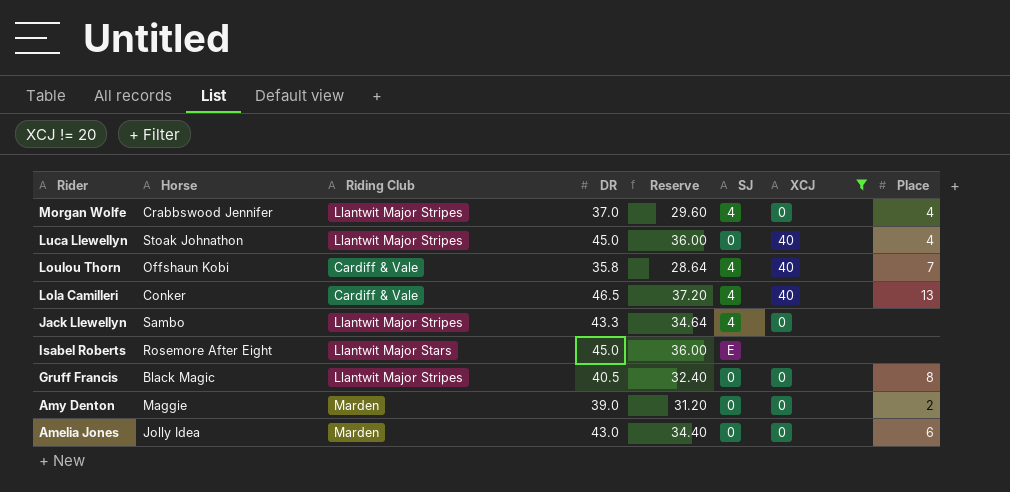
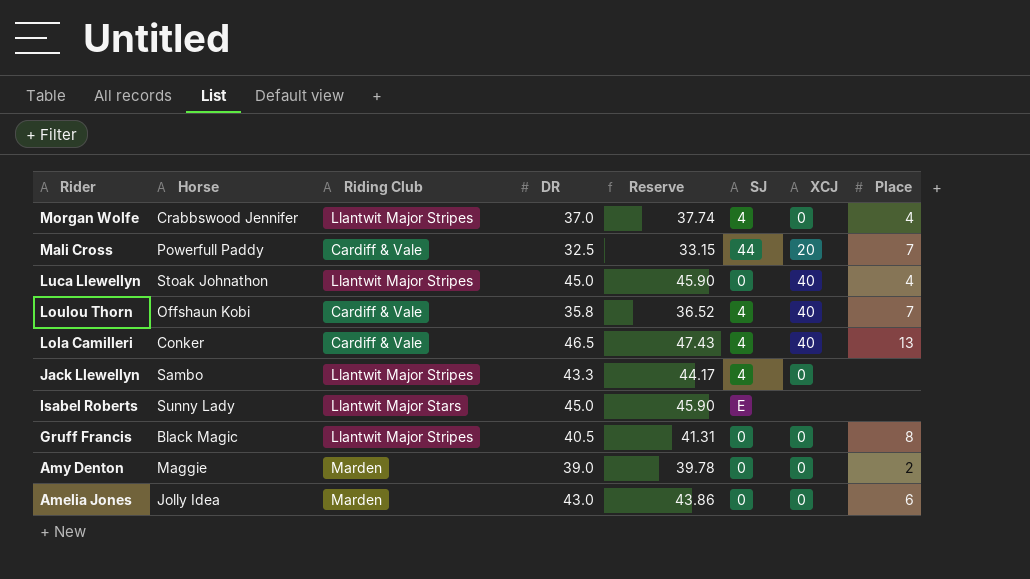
filter: XCJ != 20 -> none
column Reserve | formula: [DR] * 0.8 -> [DR] * 1.02
Isabel Roberts | Horse: Rosemore After Eight -> Sunny Lady

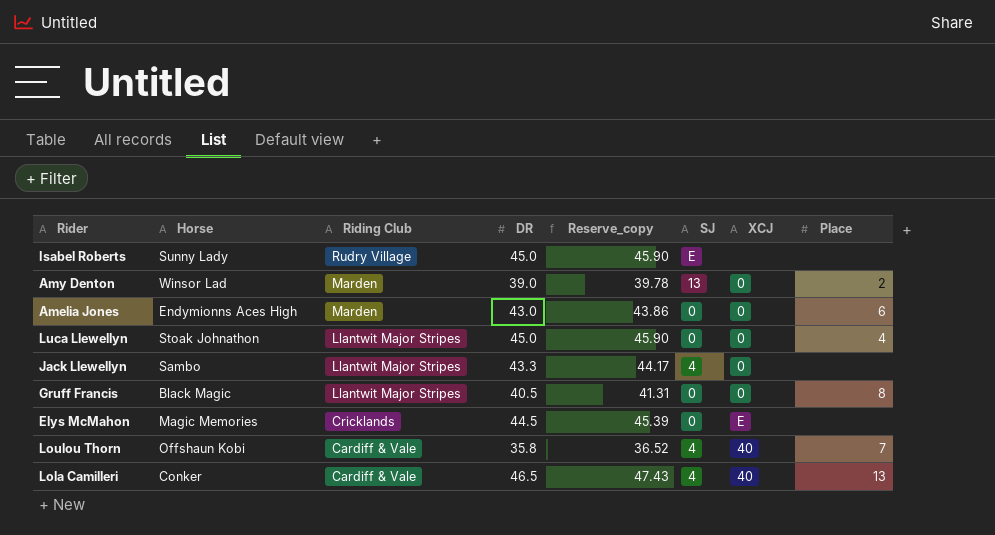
row order: Rider descending -> Riding Club descending
column name: Reserve -> Reserve_copy
row Morgan Wolfe: Crabbswood Jennifer | Llantwit Major Stripes | 37.0 | 37.74 | 4 | 0 | 4 -> none
row Mali Cross: Powerfull Paddy | Cardiff & Vale | 32.5 | 33.15 | 44 | 20 | 7 -> none
Isabel Roberts | Riding Club: Llantwit Major Stars -> Rudry Village
Amy Denton | Horse: Maggie -> Winsor Lad
Amy Denton | SJ: 0 -> 13
Amelia Jones | Horse: Jolly Idea -> Endymionns Aces High
Luca Llewellyn | XCJ: 40 -> 0
row Elys McMahon: none -> Magic Memories | Cricklands | 44.5 | 45.39 | 0 | E | none

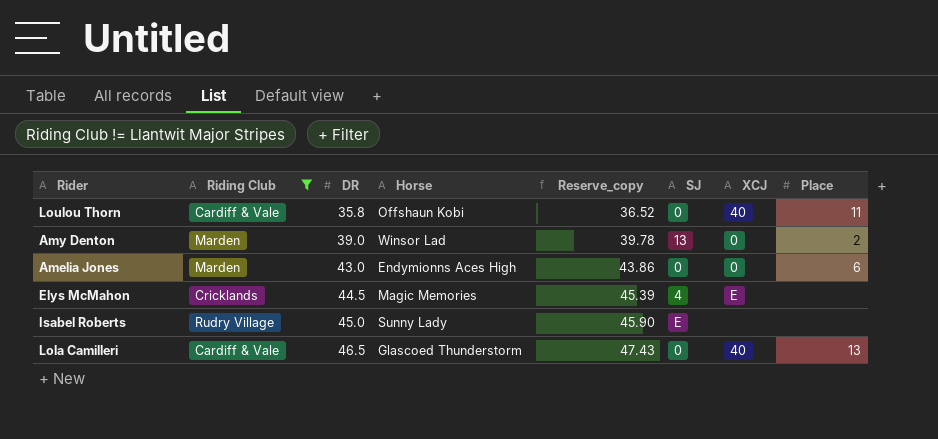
filter: none -> Riding Club != Llantwit Major Stripes
row order: Riding Club descending -> DR ascending
column Horse | position: 2 -> 4
Loulou Thorn | SJ: 4 -> 0
Loulou Thorn | Place: 7 -> 11
Elys McMahon | SJ: 0 -> 4
Lola Camilleri | Horse: Conker -> Glascoed Thunderstorm
Lola Camilleri | SJ: 4 -> 0

